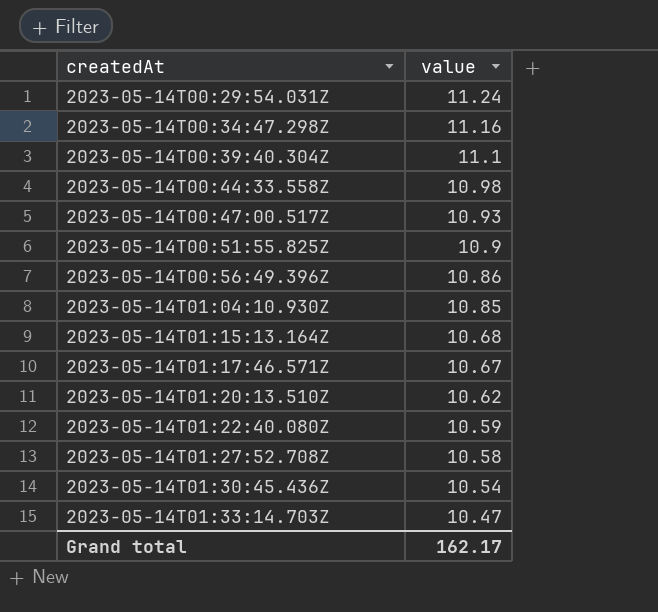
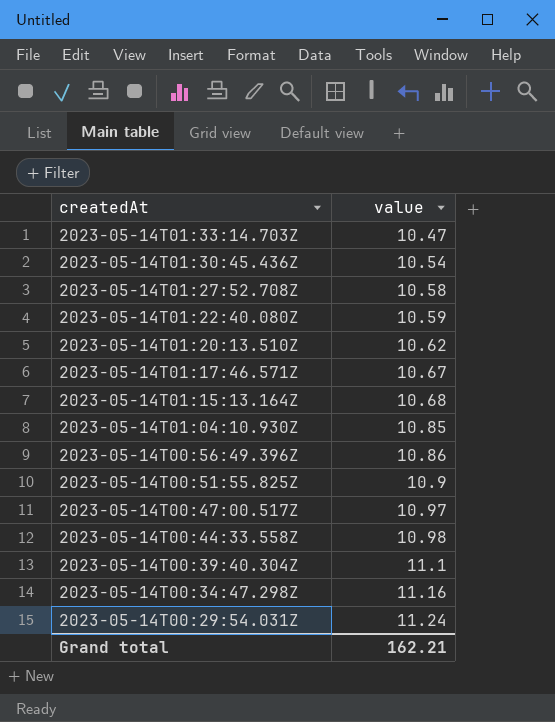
row order: createdAt ascending -> createdAt descending
2023-05-14T00:47:00.517Z | value: 10.93 -> 10.97
Grand total | value: 162.17 -> 162.21

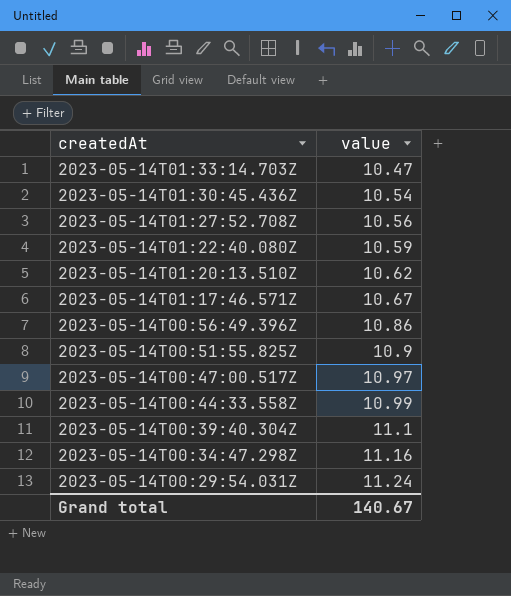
row 2023-05-14T01:15:13.164Z: 10.68 -> none
row 2023-05-14T01:04:10.930Z: 10.85 -> none
2023-05-14T01:27:52.708Z | value: 10.58 -> 10.56
2023-05-14T00:44:33.558Z | value: 10.98 -> 10.99
Grand total | value: 162.21 -> 140.67

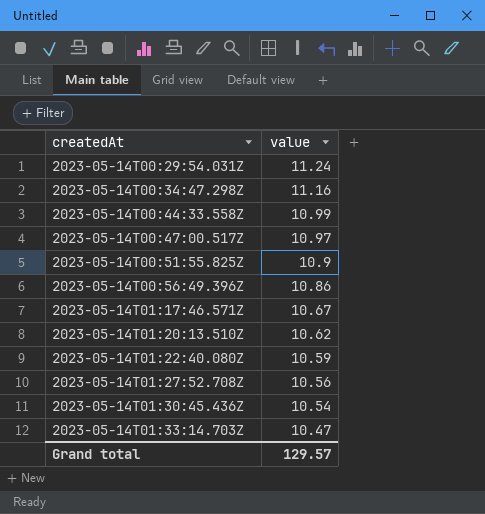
row order: createdAt descending -> createdAt ascending
row 2023-05-14T00:39:40.304Z: 11.1 -> none
Grand total | value: 140.67 -> 129.57

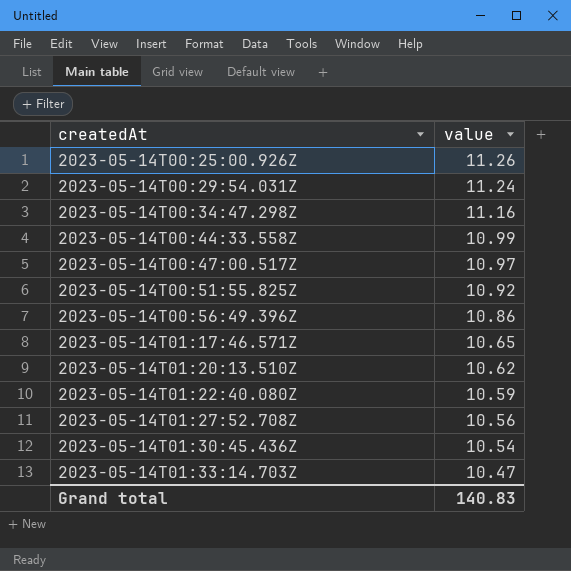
row 2023-05-14T00:25:00.926Z: none -> 11.26
2023-05-14T00:51:55.825Z | value: 10.9 -> 10.92
2023-05-14T01:17:46.571Z | value: 10.67 -> 10.65
Grand total | value: 129.57 -> 140.83

